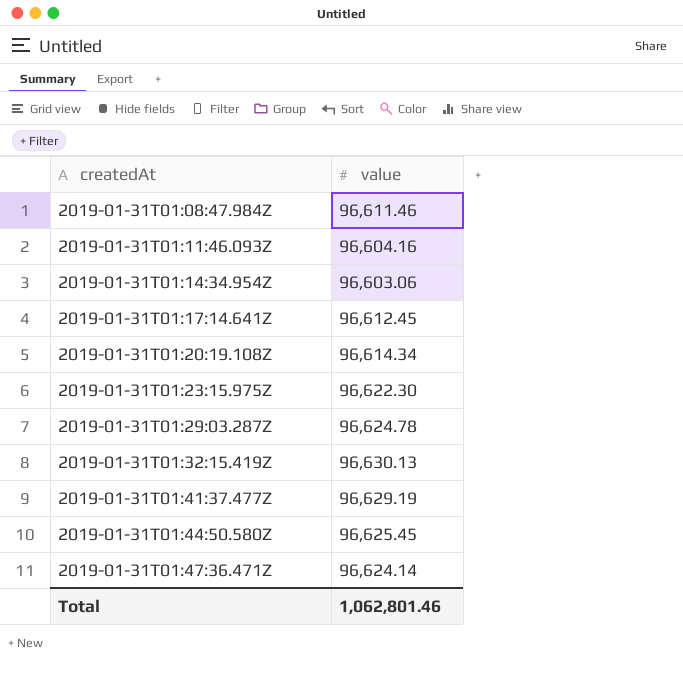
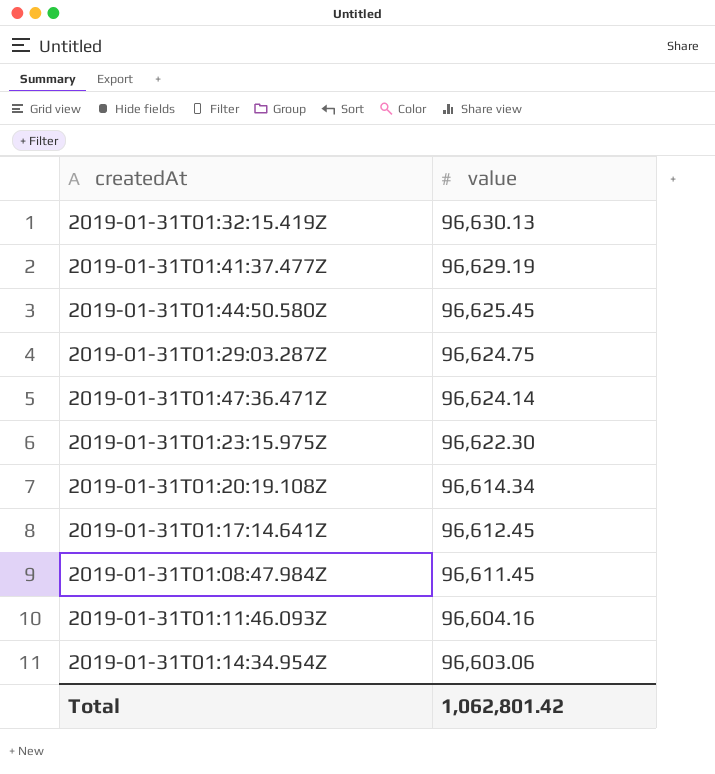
row order: createdAt ascending -> value descending
2019-01-31T01:29:03.287Z | value: 96,624.78 -> 96,624.75
2019-01-31T01:08:47.984Z | value: 96,611.46 -> 96,611.45
Total | value: 1,062,801.46 -> 1,062,801.42

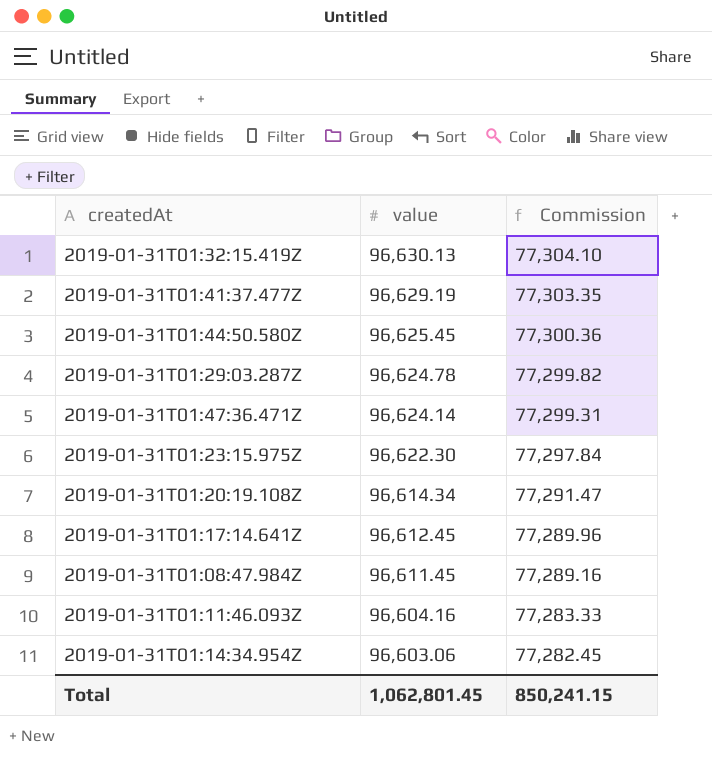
column Commission | formula: none -> [value] * 0.8
2019-01-31T01:29:03.287Z | value: 96,624.75 -> 96,624.78
Total | value: 1,062,801.42 -> 1,062,801.45

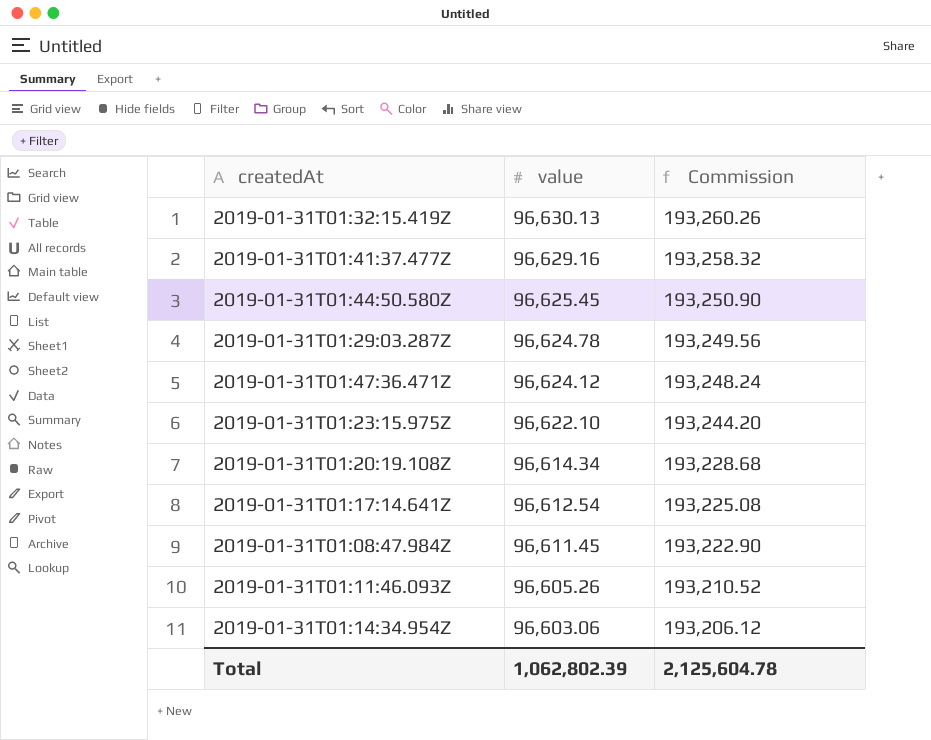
column Commission | formula: [value] * 0.8 -> [value] * 2
2019-01-31T01:41:37.477Z | value: 96,629.19 -> 96,629.16
2019-01-31T01:47:36.471Z | value: 96,624.14 -> 96,624.12
2019-01-31T01:23:15.975Z | value: 96,622.30 -> 96,622.10
2019-01-31T01:17:14.641Z | value: 96,612.45 -> 96,612.54
2019-01-31T01:11:46.093Z | value: 96,604.16 -> 96,605.26
Total | value: 1,062,801.45 -> 1,062,802.39
Total | Commission: 850,241.15 -> 2,125,604.78

